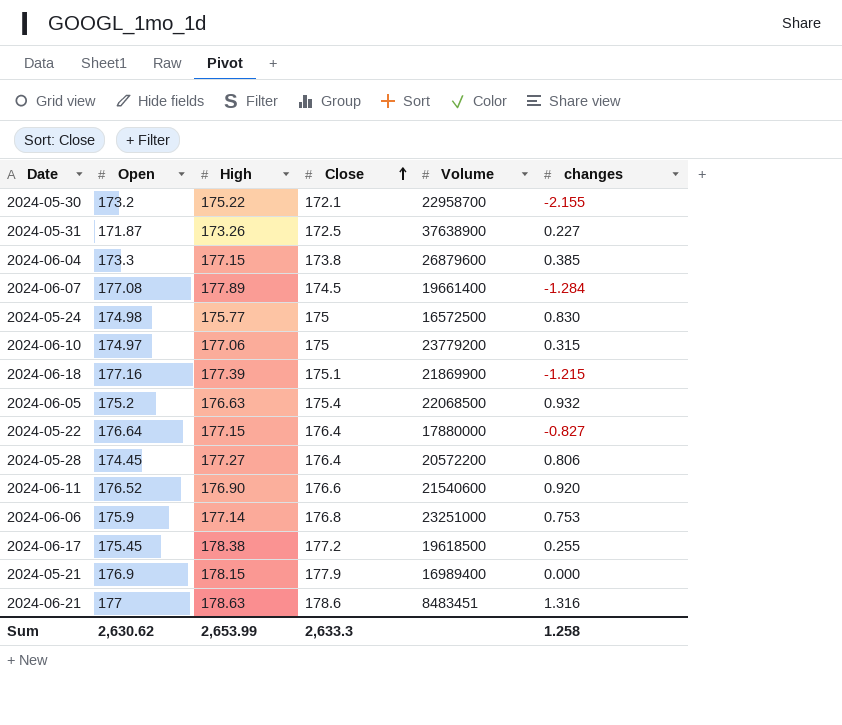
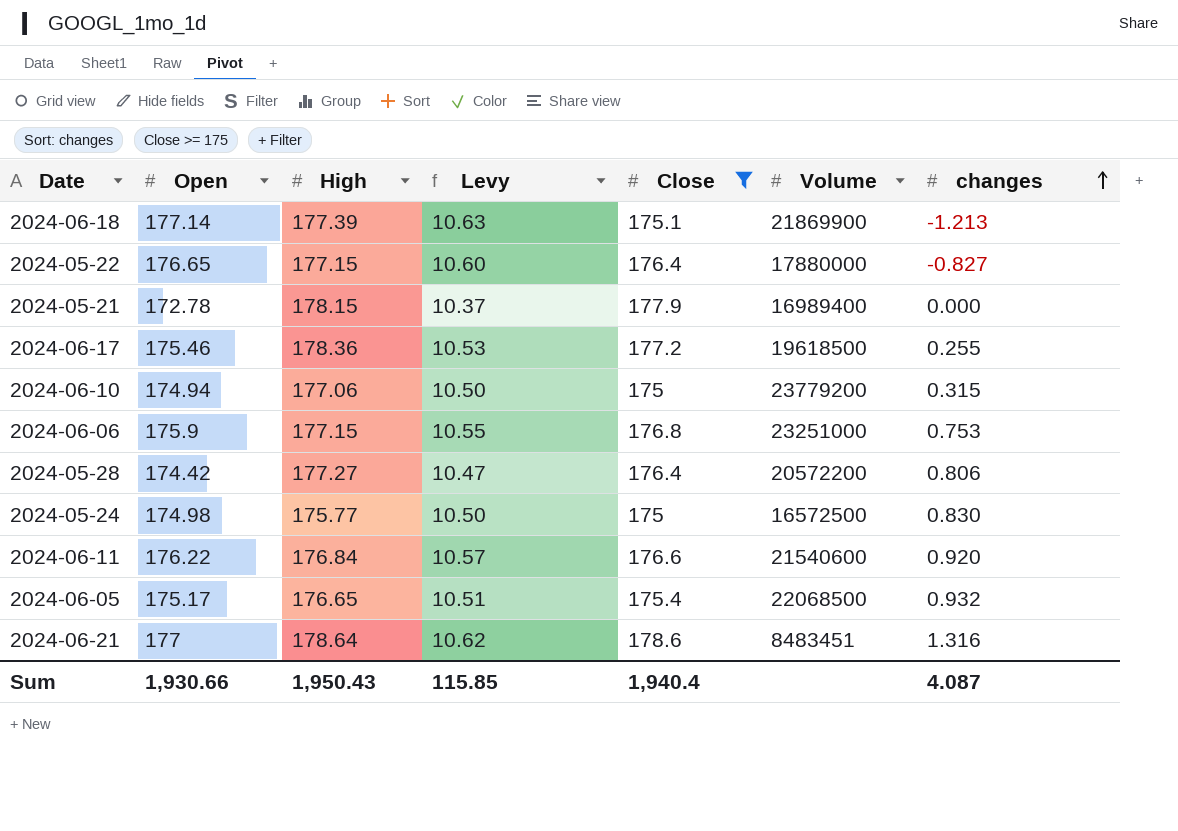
filter: none -> Close >= 175
row order: Close ascending -> changes ascending
column Levy | formula: none -> [Open] * 0.06
2024-06-18 | Open: 177.16 -> 177.14
2024-06-18 | changes: -1.215 -> -1.213
2024-05-22 | Open: 176.64 -> 176.65
2024-05-21 | Open: 176.9 -> 172.78
2024-06-17 | Open: 175.45 -> 175.46
2024-06-17 | High: 178.38 -> 178.36
2024-06-10 | Open: 174.97 -> 174.94
2024-06-06 | High: 177.14 -> 177.15
2024-05-28 | Open: 174.45 -> 174.42
2024-06-11 | Open: 176.52 -> 176.22
2024-06-11 | High: 176.90 -> 176.84
2024-06-05 | Open: 175.2 -> 175.17
2024-06-05 | High: 176.63 -> 176.65
2024-06-21 | High: 178.63 -> 178.64
Sum | Open: 2,630.62 -> 1,930.66
Sum | High: 2,653.99 -> 1,950.43
Sum | Close: 2,633.3 -> 1,940.4
Sum | changes: 1.258 -> 4.087

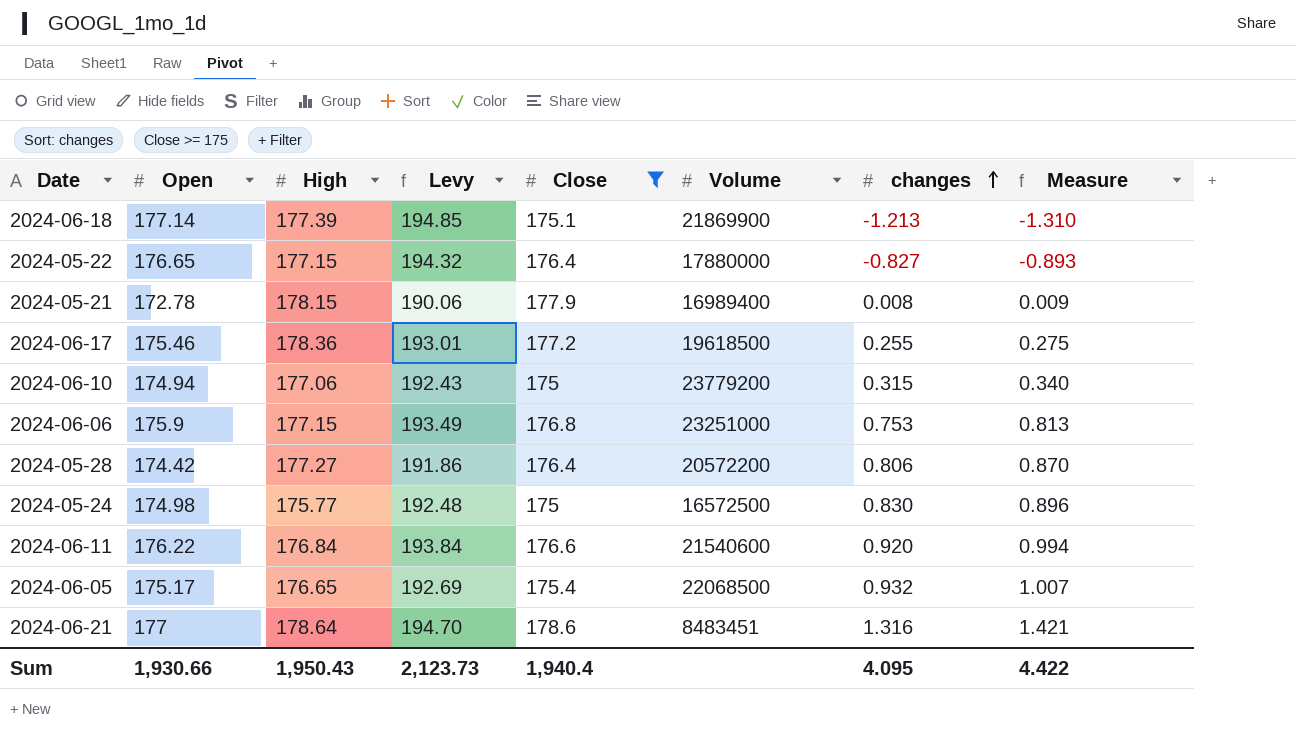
column Levy | formula: [Open] * 0.06 -> [Open] * 1.1
column Measure | formula: none -> [changes] * 1.08
2024-05-21 | changes: 0.000 -> 0.008
Sum | Levy: 115.85 -> 2,123.73
Sum | changes: 4.087 -> 4.095

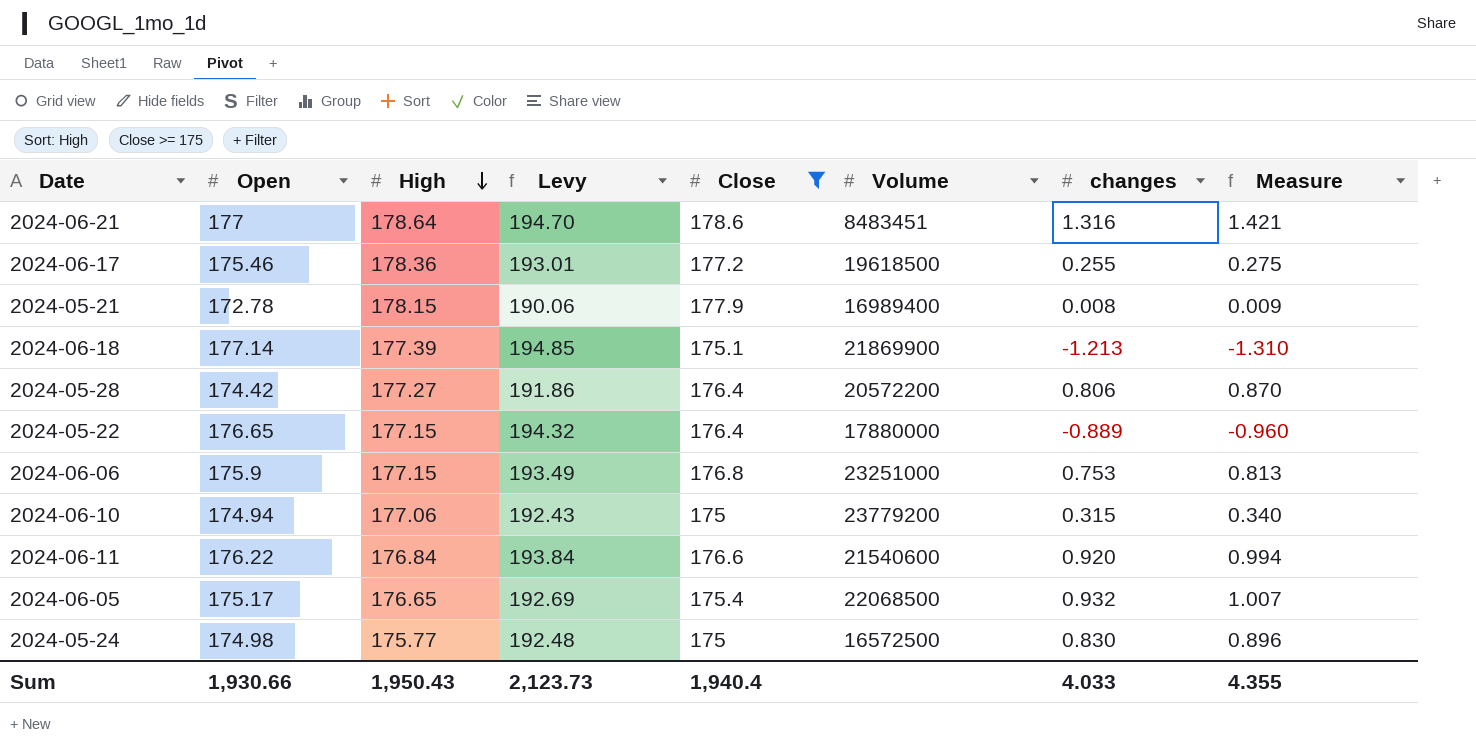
row order: changes ascending -> High descending
2024-05-22 | changes: -0.827 -> -0.889
2024-05-22 | Measure: -0.893 -> -0.960
Sum | changes: 4.095 -> 4.033
Sum | Measure: 4.422 -> 4.355

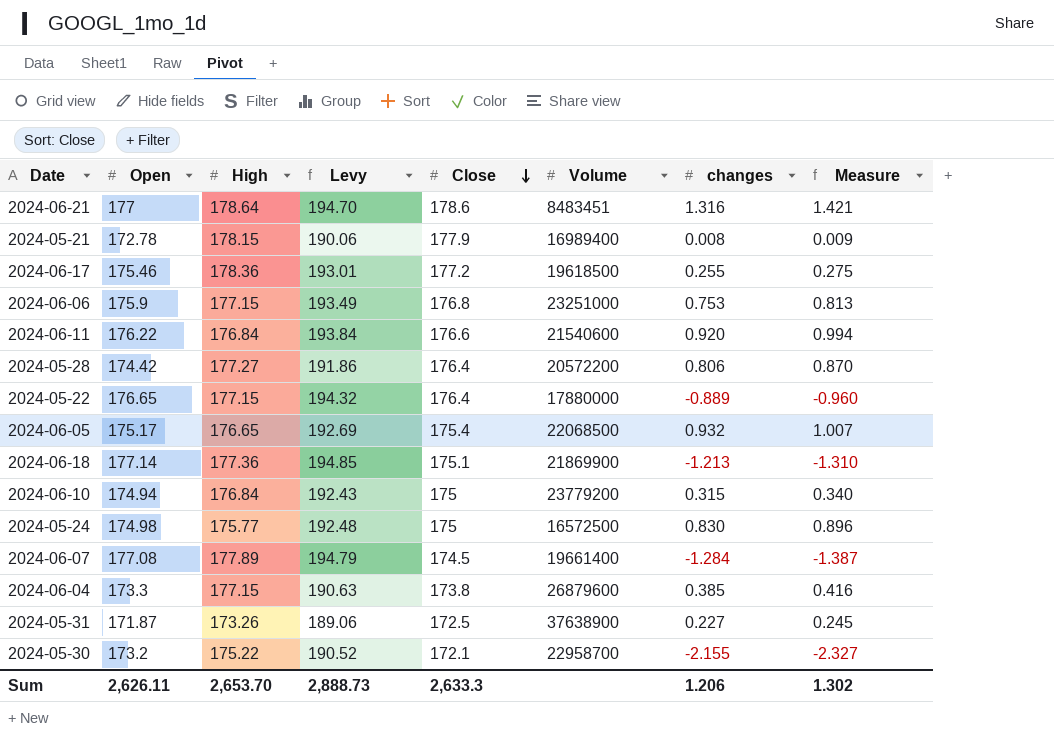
filter: Close >= 175 -> none
row order: High descending -> Close descending
2024-06-18 | High: 177.39 -> 177.36
2024-06-10 | High: 177.06 -> 176.84
Sum | Open: 1,930.66 -> 2,626.11
Sum | High: 1,950.43 -> 2,653.70
Sum | Levy: 2,123.73 -> 2,888.73
Sum | Close: 1,940.4 -> 2,633.3
Sum | changes: 4.033 -> 1.206
Sum | Measure: 4.355 -> 1.302

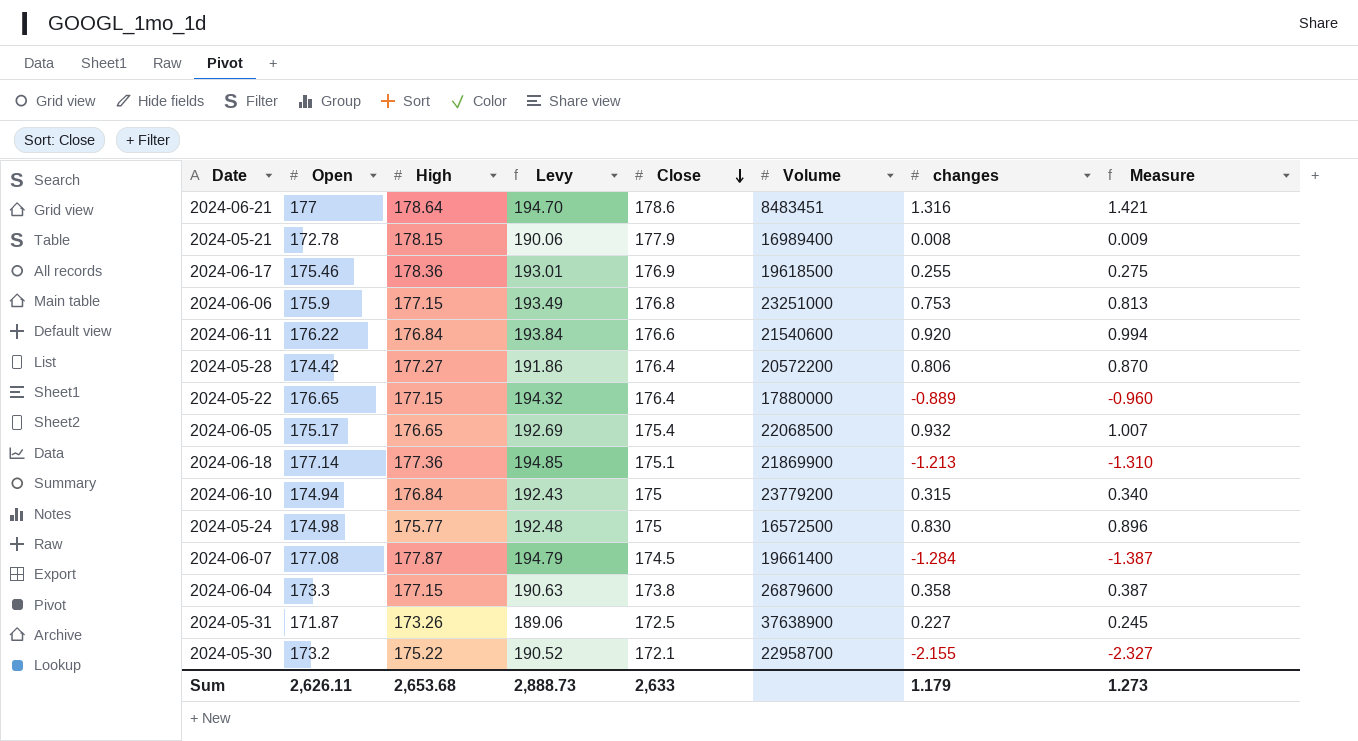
2024-06-17 | Close: 177.2 -> 176.9
2024-06-07 | High: 177.89 -> 177.87
2024-06-04 | changes: 0.385 -> 0.358
2024-06-04 | Measure: 0.416 -> 0.387
Sum | High: 2,653.70 -> 2,653.68
Sum | Close: 2,633.3 -> 2,633
Sum | changes: 1.206 -> 1.179
Sum | Measure: 1.302 -> 1.273

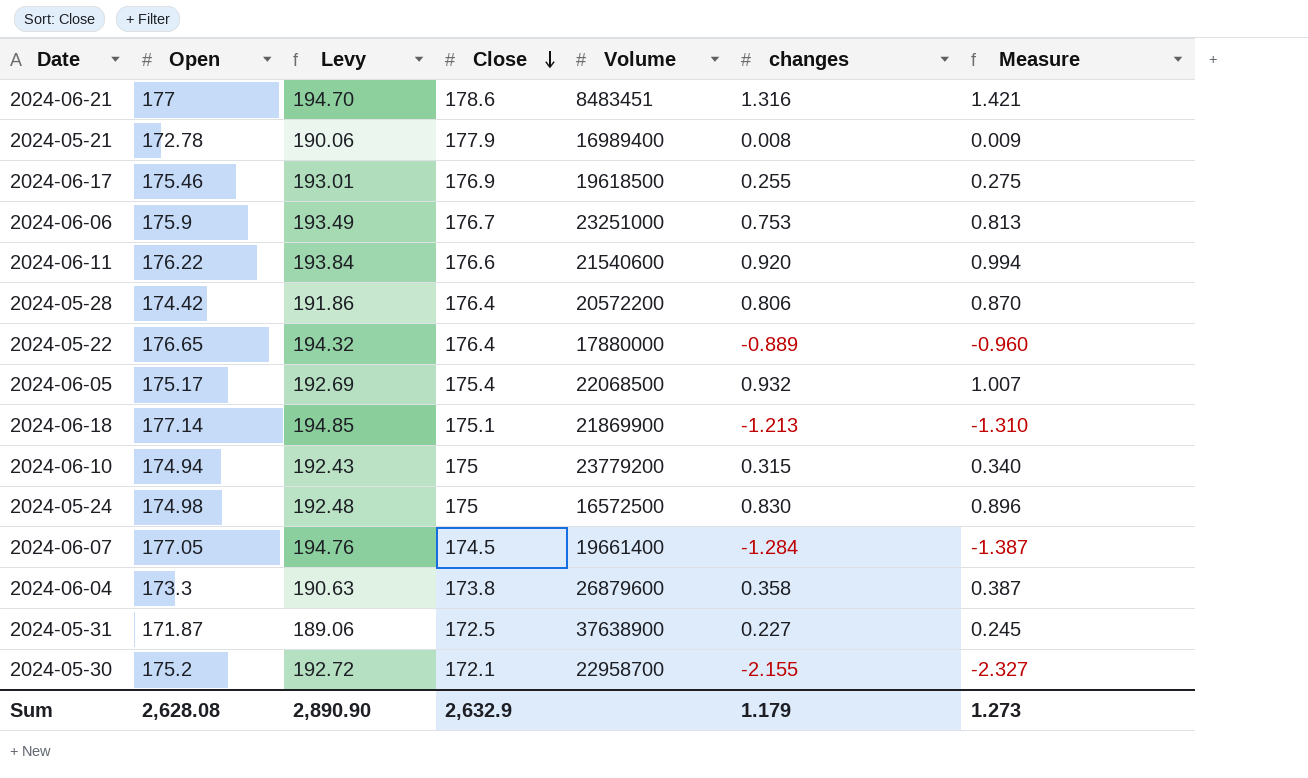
column High | position: 3 -> none
2024-06-06 | Close: 176.8 -> 176.7
2024-06-07 | Open: 177.08 -> 177.05
2024-06-07 | Levy: 194.79 -> 194.76
2024-05-30 | Open: 173.2 -> 175.2
2024-05-30 | Levy: 190.52 -> 192.72
Sum | Open: 2,626.11 -> 2,628.08
Sum | Levy: 2,888.73 -> 2,890.90
Sum | Close: 2,633 -> 2,632.9

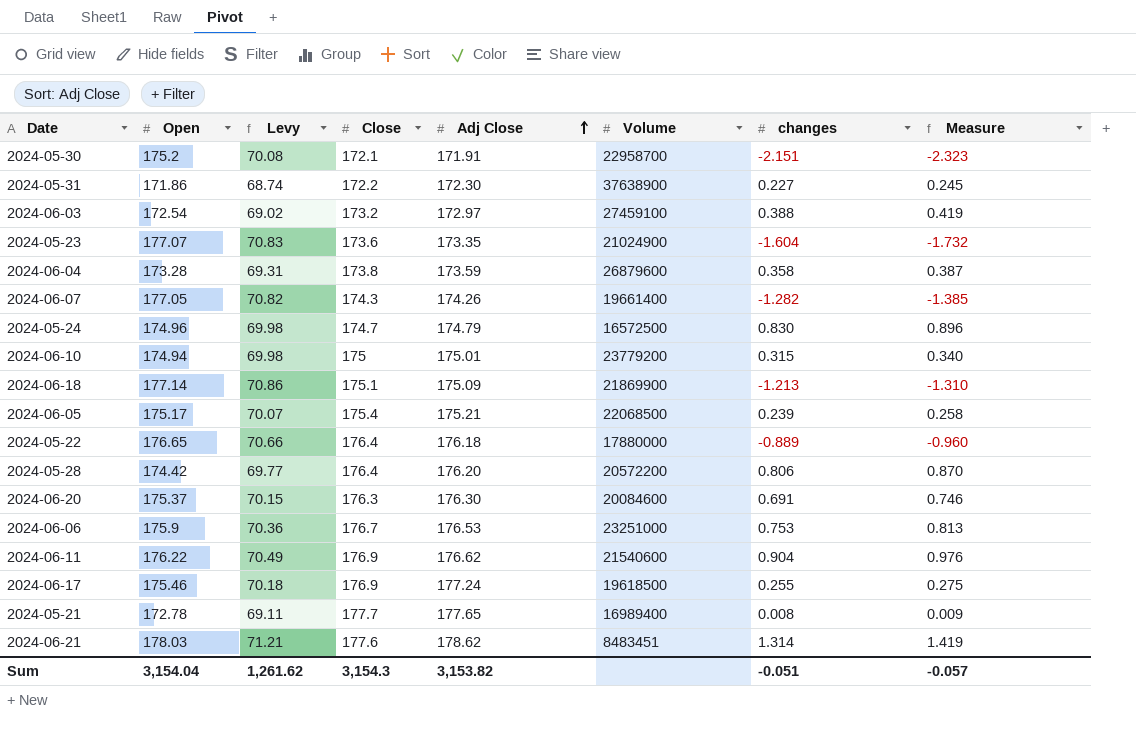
row order: Close descending -> Adj Close ascending
column Levy | formula: [Open] * 1.1 -> [Open] * 0.4
column Adj Close | position: none -> 5
2024-05-30 | changes: -2.155 -> -2.151
2024-05-30 | Measure: -2.327 -> -2.323
2024-05-31 | Open: 171.87 -> 171.86
2024-05-31 | Close: 172.5 -> 172.2
row 2024-06-03: none -> 172.54 | 69.02 | 173.2 | 172.97 | 27459100 | 0.388 | 0.419
row 2024-05-23: none -> 177.07 | 70.83 | 173.6 | 173.35 | 21024900 | -1.604 | -1.732
2024-06-04 | Open: 173.3 -> 173.28
2024-06-07 | Close: 174.5 -> 174.3
2024-06-07 | changes: -1.284 -> -1.282
2024-06-07 | Measure: -1.387 -> -1.385
2024-05-24 | Open: 174.98 -> 174.96
2024-05-24 | Close: 175 -> 174.7
2024-06-05 | changes: 0.932 -> 0.239
2024-06-05 | Measure: 1.007 -> 0.258
row 2024-06-20: none -> 175.37 | 70.15 | 176.3 | 176.30 | 20084600 | 0.691 | 0.746
2024-06-11 | Close: 176.6 -> 176.9
2024-06-11 | changes: 0.920 -> 0.904
2024-06-11 | Measure: 0.994 -> 0.976
2024-05-21 | Close: 177.9 -> 177.7
2024-06-21 | Open: 177 -> 178.03
2024-06-21 | Close: 178.6 -> 177.6
2024-06-21 | changes: 1.316 -> 1.314
2024-06-21 | Measure: 1.421 -> 1.419
Sum | Open: 2,628.08 -> 3,154.04
Sum | Levy: 2,890.90 -> 1,261.62
Sum | Close: 2,632.9 -> 3,154.3
Sum | changes: 1.179 -> -0.051
Sum | Measure: 1.273 -> -0.057

